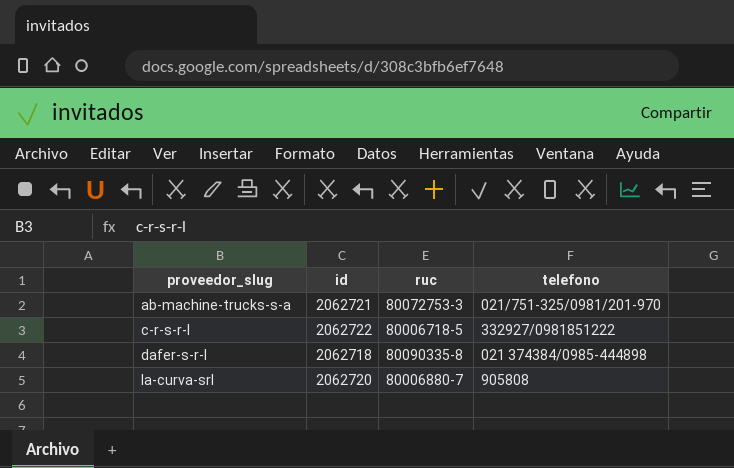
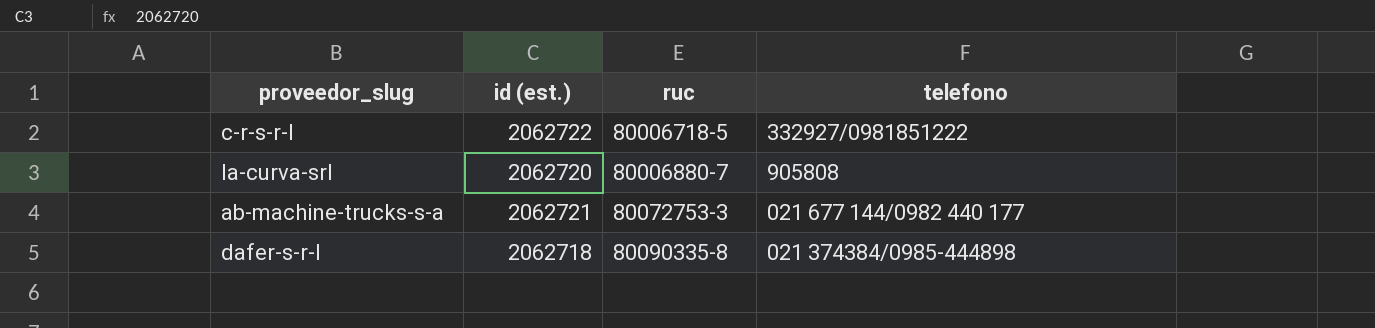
row order: proveedor_slug ascending -> ruc ascending
column name: id -> id (est.)
ab-machine-trucks-s-a | telefono: 021/751-325/0981/201-970 -> 021 677 144/0982 440 177

